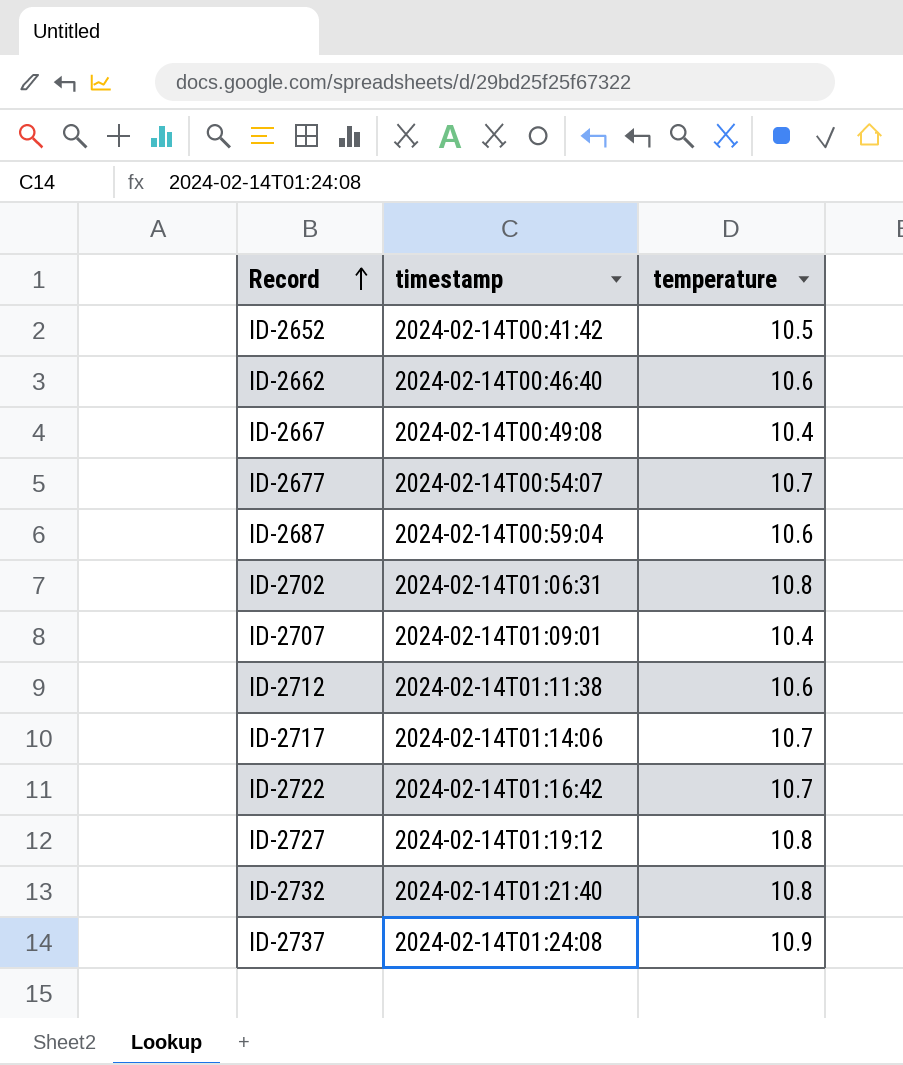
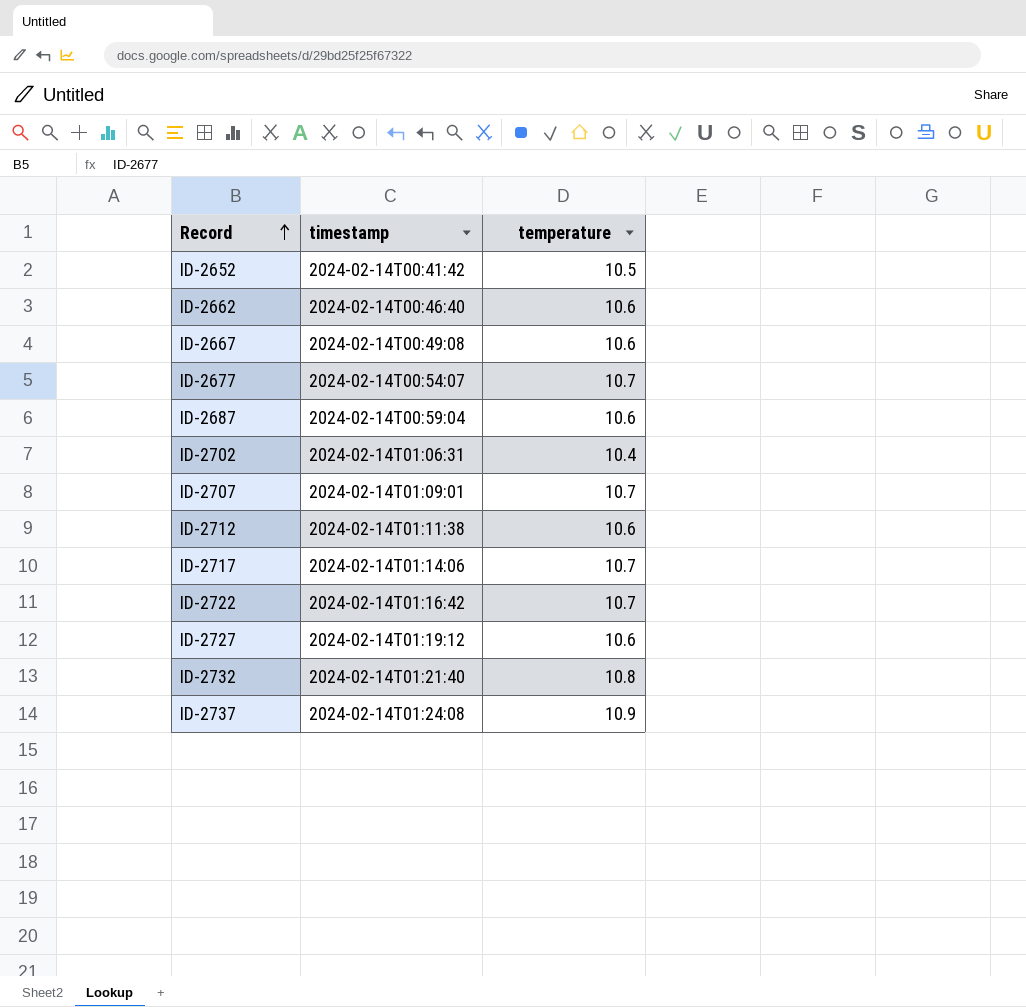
ID-2667 | temperature: 10.4 -> 10.6
ID-2702 | temperature: 10.8 -> 10.4
ID-2707 | temperature: 10.4 -> 10.7
ID-2727 | temperature: 10.8 -> 10.6

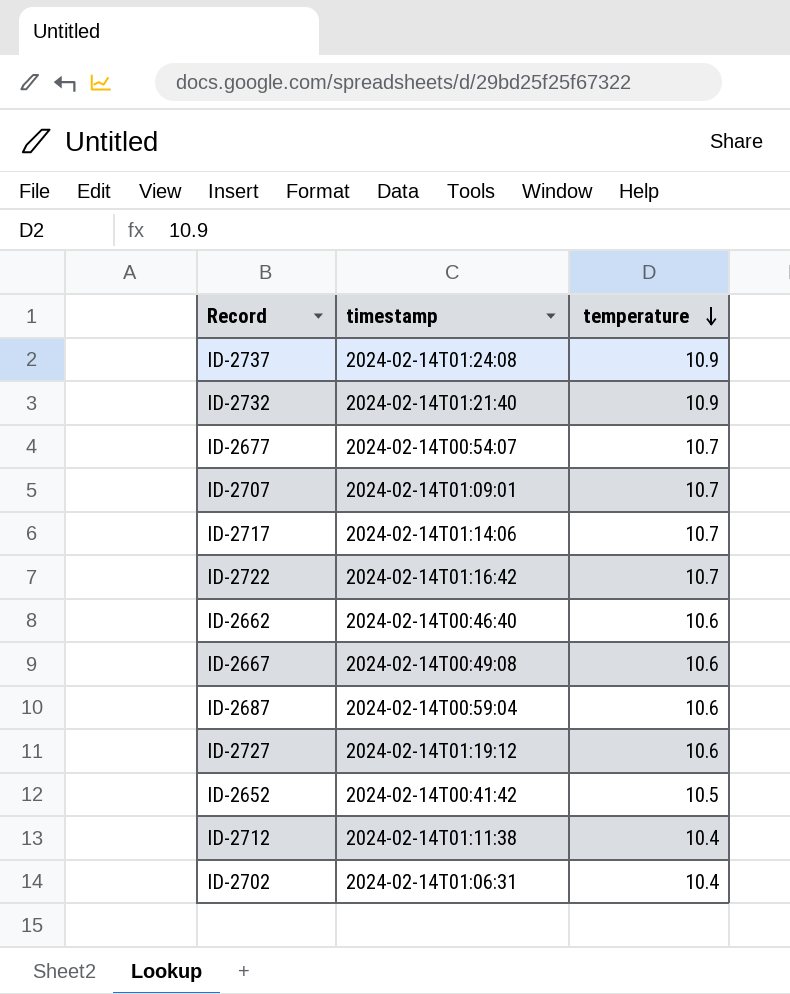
row order: Record ascending -> temperature descending
ID-2732 | temperature: 10.8 -> 10.9
ID-2712 | temperature: 10.6 -> 10.4

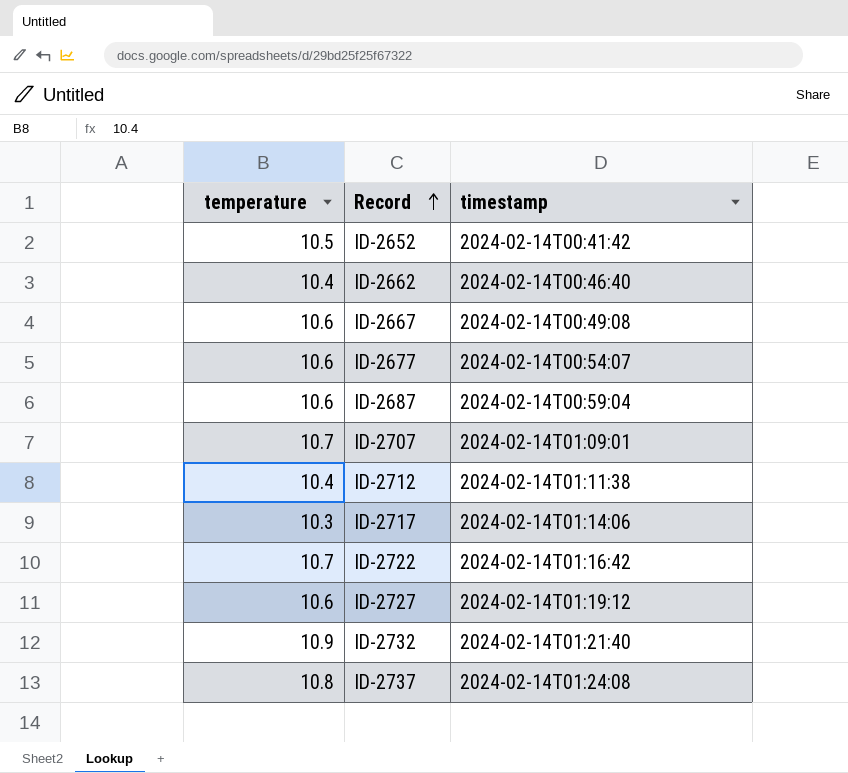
row order: temperature descending -> Record ascending
column temperature | position: 3 -> 1
row ID-2702: 2024-02-14T01:06:31 | 10.4 -> none
ID-2662 | temperature: 10.6 -> 10.4
ID-2677 | temperature: 10.7 -> 10.6
ID-2717 | temperature: 10.7 -> 10.3
ID-2737 | temperature: 10.9 -> 10.8

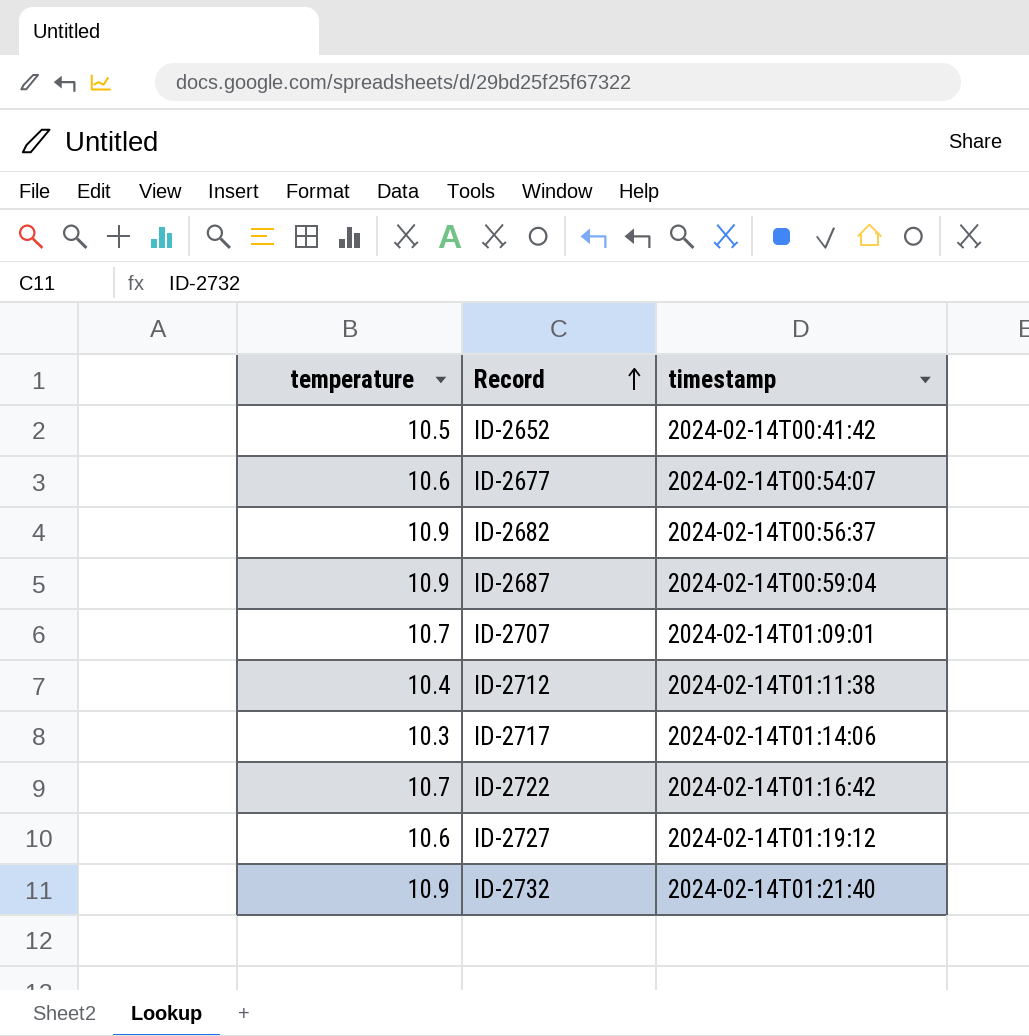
row ID-2662: 10.4 | 2024-02-14T00:46:40 -> none
row ID-2667: 10.6 | 2024-02-14T00:49:08 -> none
row ID-2737: 10.8 | 2024-02-14T01:24:08 -> none
row ID-2682: none -> 10.9 | 2024-02-14T00:56:37
ID-2687 | temperature: 10.6 -> 10.9

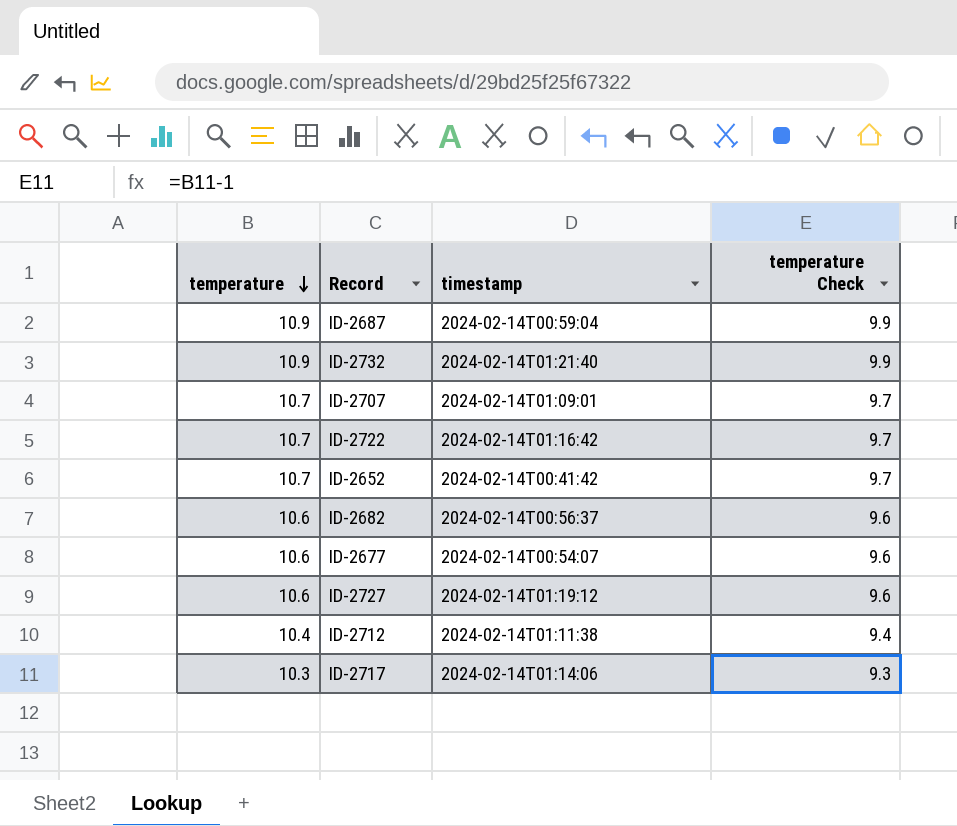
row order: Record ascending -> temperature descending
column temperature Check | formula: none -> [temperature] - 1
ID-2652 | temperature: 10.5 -> 10.7
ID-2682 | temperature: 10.9 -> 10.6

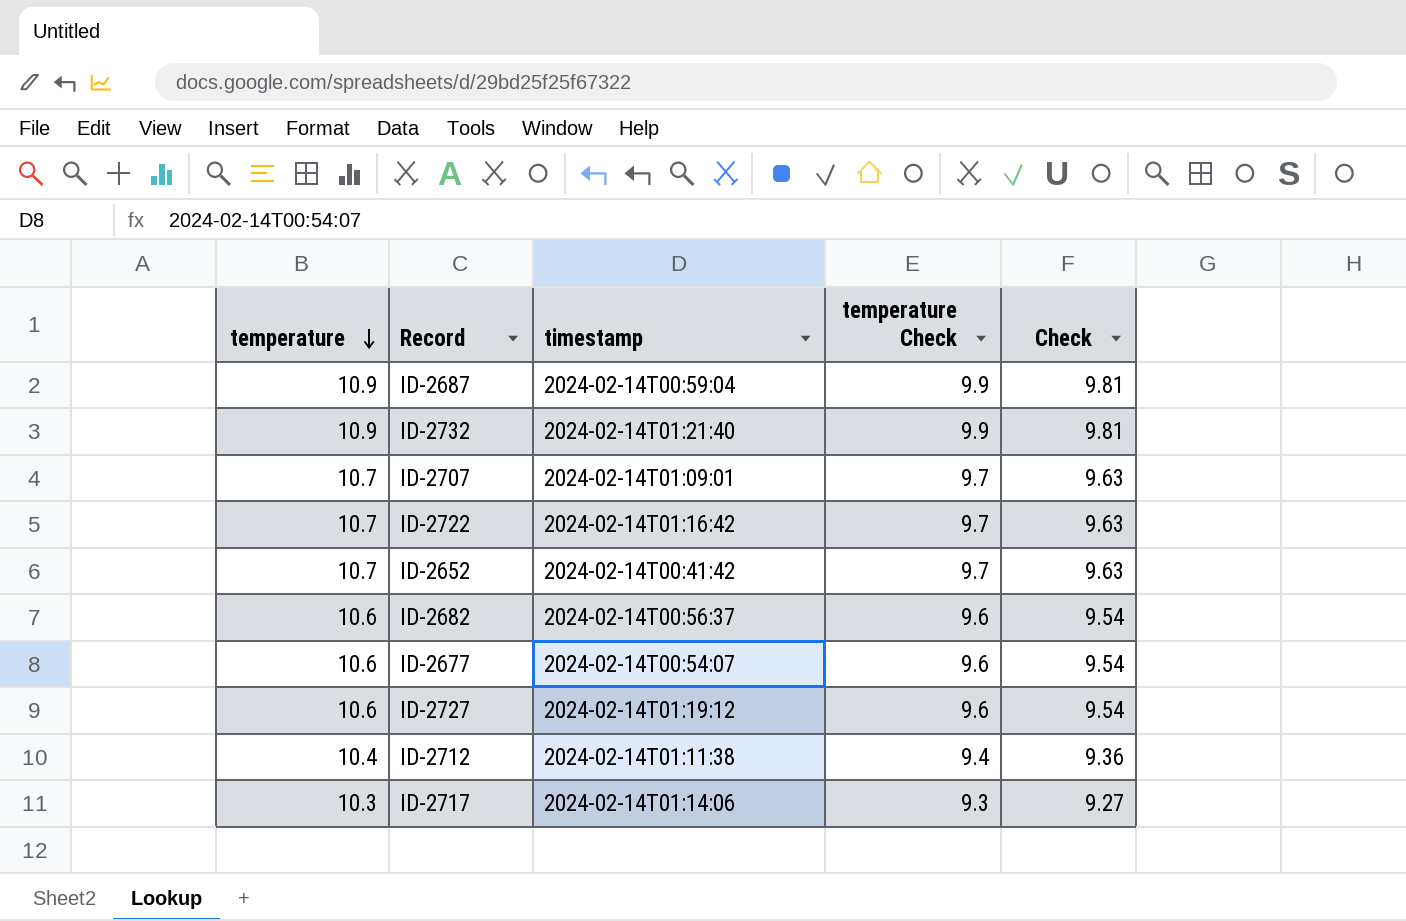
column Check | formula: none -> [temperature] * 0.9

